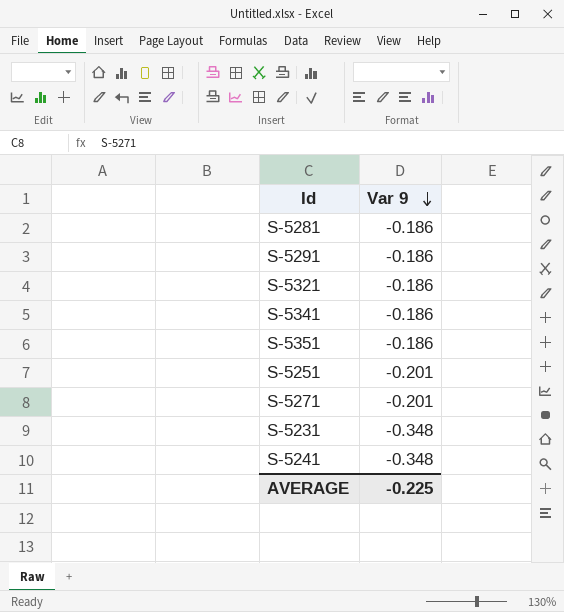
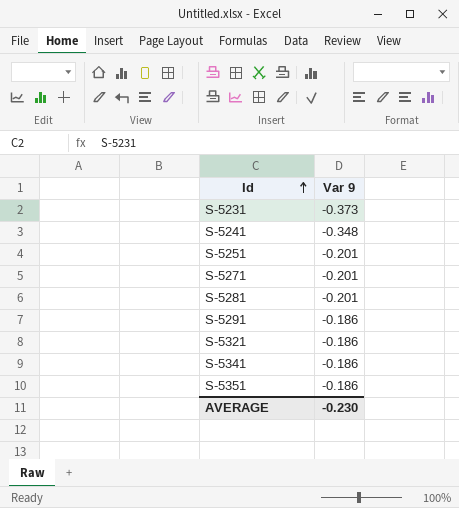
row order: Var 9 descending -> Id ascending
S-5231 | Var 9: -0.348 -> -0.373
S-5281 | Var 9: -0.186 -> -0.201
AVERAGE | Var 9: -0.225 -> -0.230

